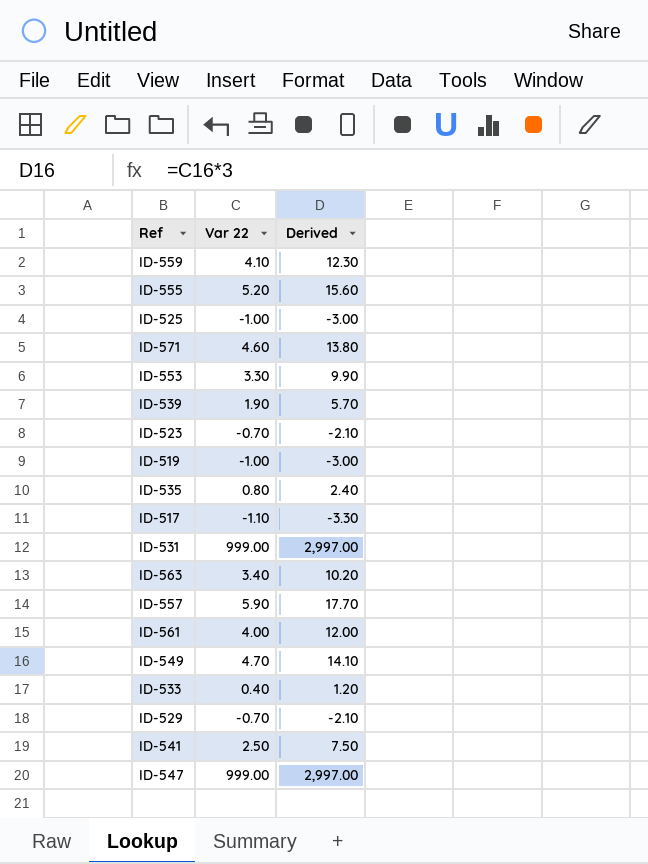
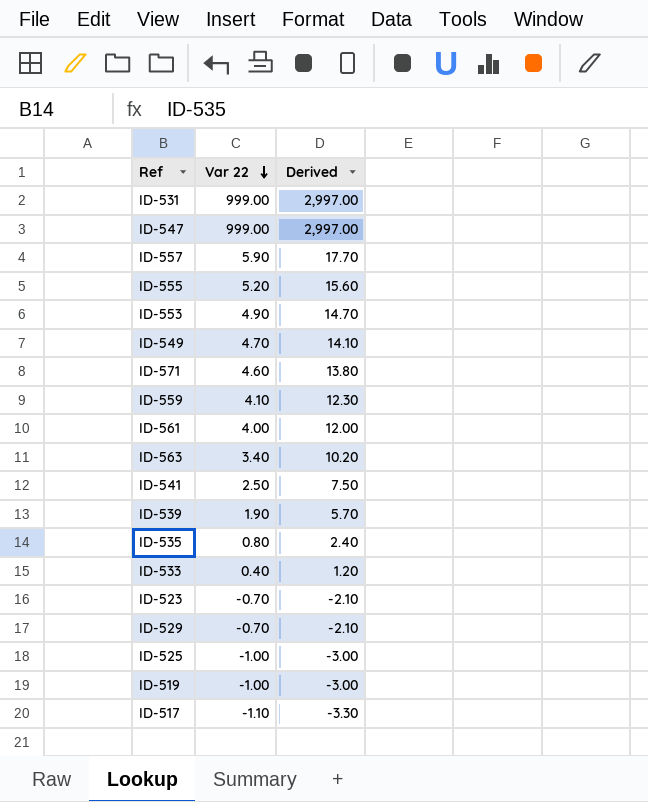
row order: none -> Var 22 descending
ID-553 | Var 22: 3.30 -> 4.90
ID-553 | Derived: 9.90 -> 14.70

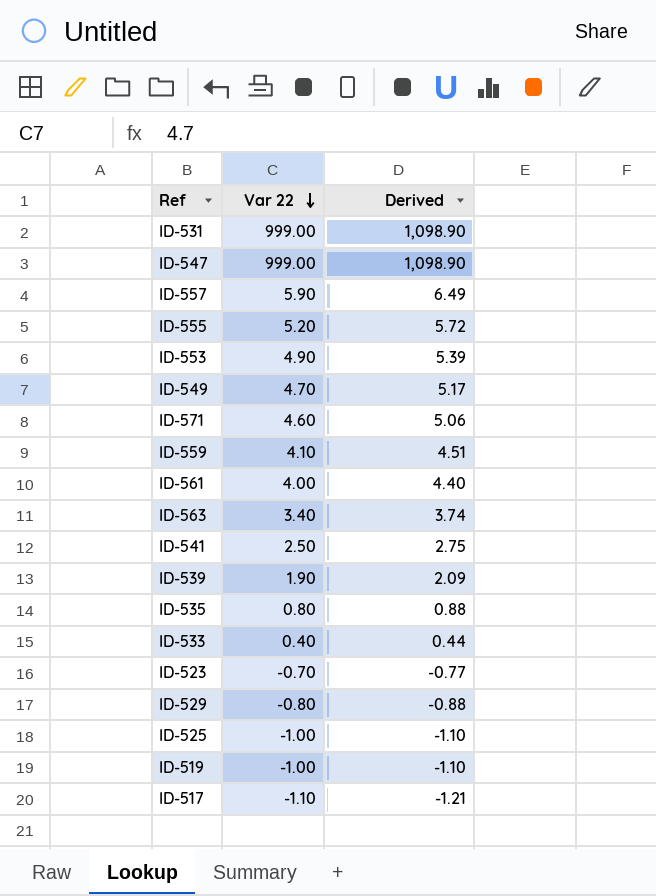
column Derived | formula: [Var 22] * 3 -> [Var 22] * 1.1
ID-529 | Var 22: -0.70 -> -0.80

